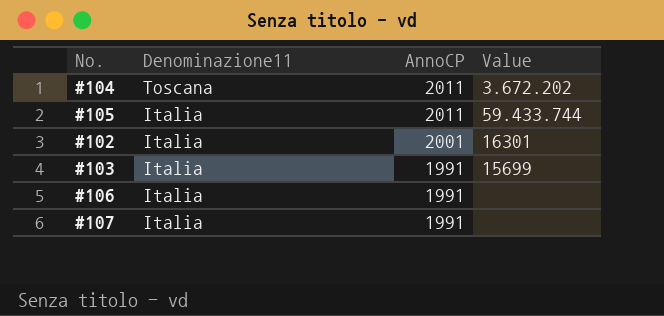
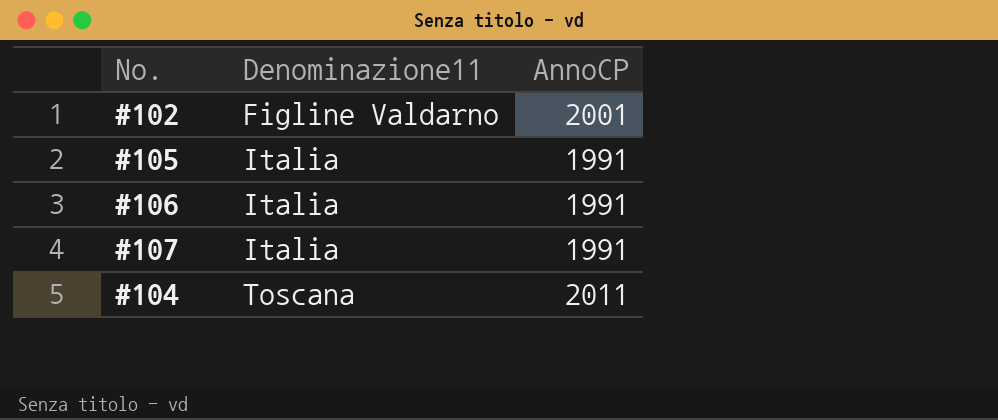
row order: Denominazione11 descending -> Denominazione11 ascending
column Value | position: 4 -> none
row #103: Italia | 1991 | 15699 -> none
#102 | Denominazione11: Italia -> Figline Valdarno
#105 | AnnoCP: 2011 -> 1991

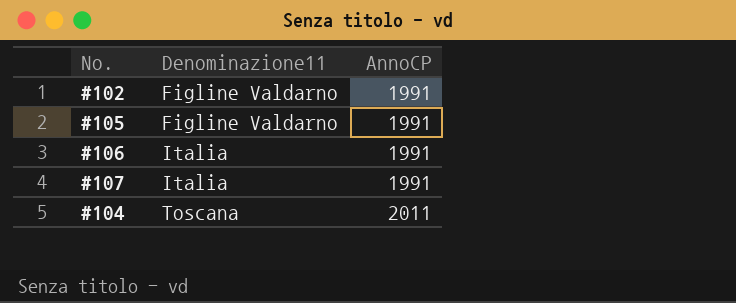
#102 | AnnoCP: 2001 -> 1991
#105 | Denominazione11: Italia -> Figline Valdarno

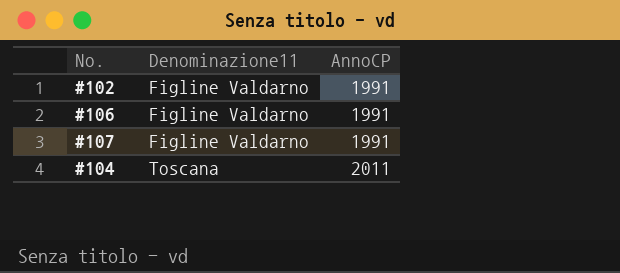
row #105: Figline Valdarno | 1991 -> none
#106 | Denominazione11: Italia -> Figline Valdarno
#107 | Denominazione11: Italia -> Figline Valdarno

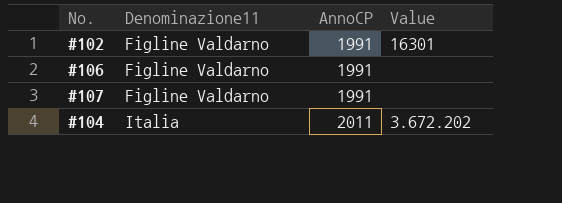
column Value | position: none -> 4
#104 | Denominazione11: Toscana -> Italia

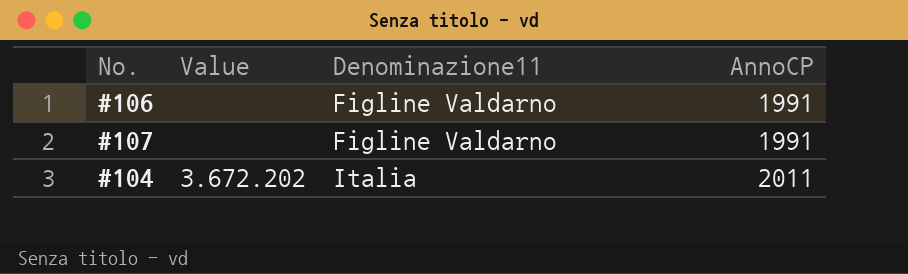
column Value | position: 4 -> 2
row #102: Figline Valdarno | 1991 | 16301 -> none

